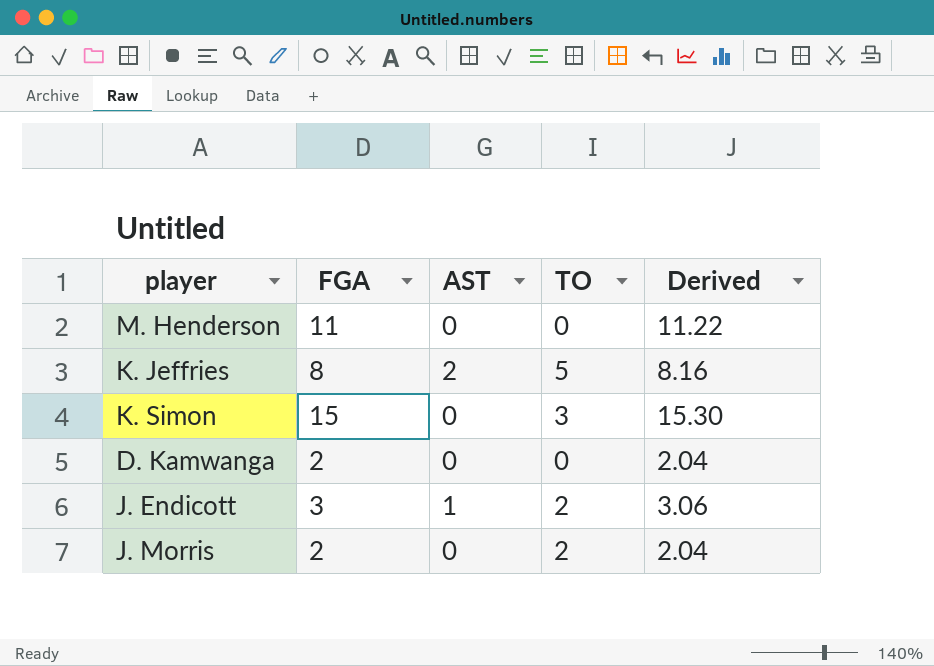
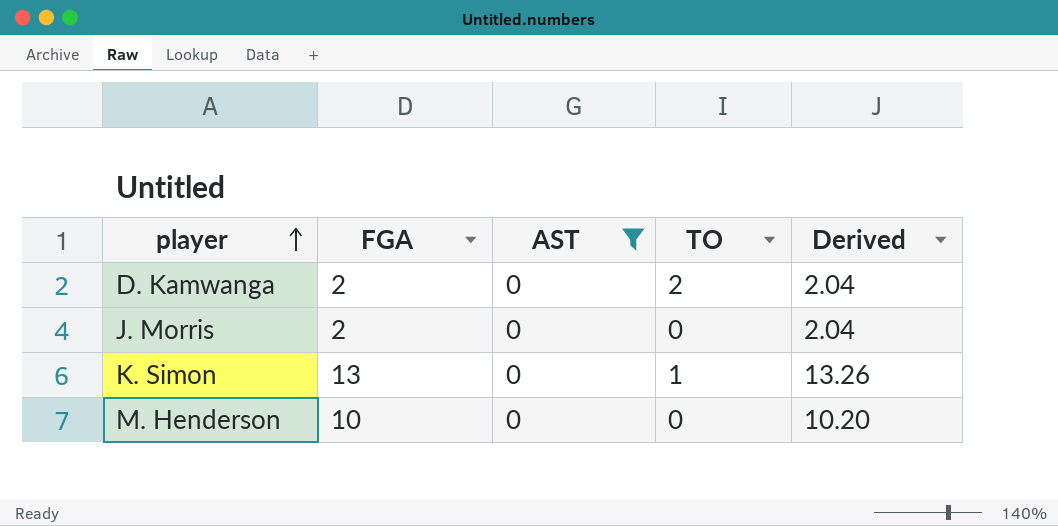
filter: none -> AST = 0
row order: none -> player ascending
D. Kamwanga | TO: 0 -> 2
J. Morris | TO: 2 -> 0
K. Simon | FGA: 15 -> 13
K. Simon | TO: 3 -> 1
K. Simon | Derived: 15.30 -> 13.26
M. Henderson | FGA: 11 -> 10
M. Henderson | Derived: 11.22 -> 10.20

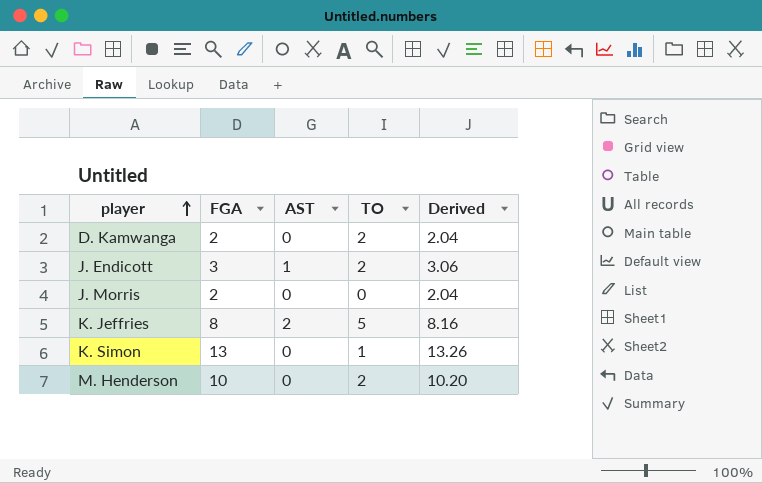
filter: AST = 0 -> none
M. Henderson | TO: 0 -> 2

